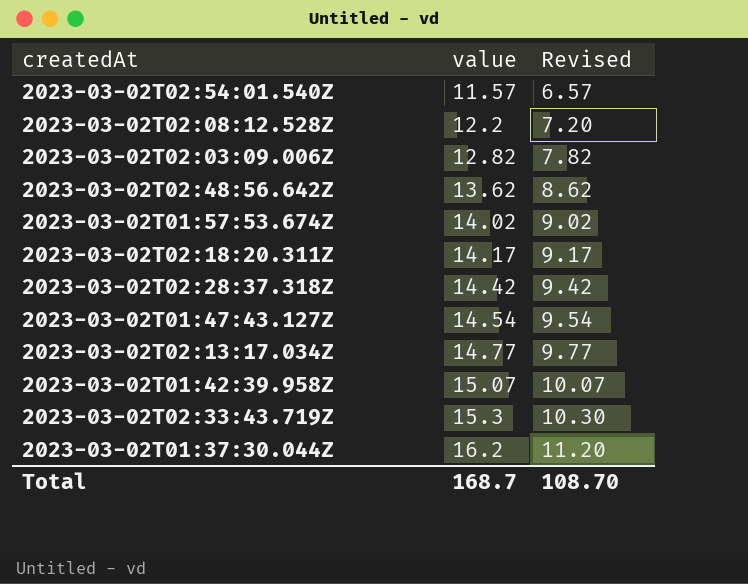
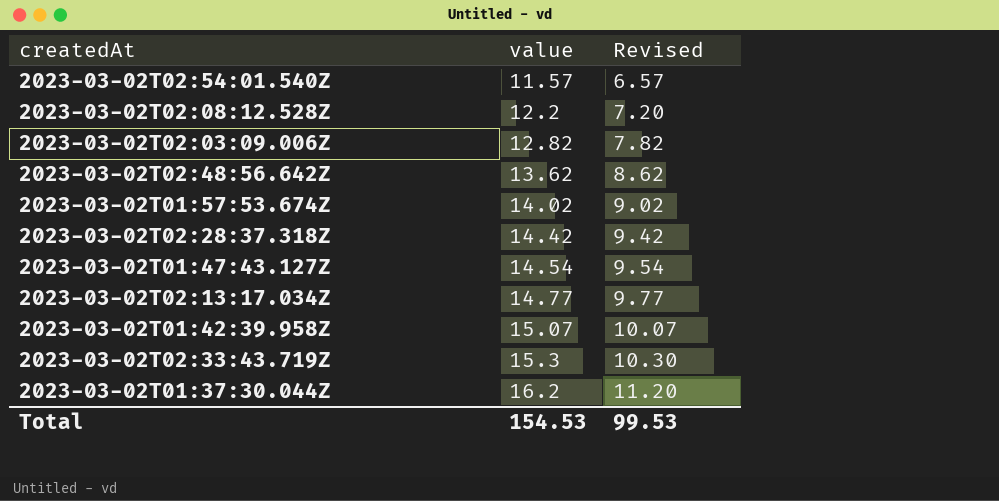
row 2023-03-02T02:18:20.311Z: 14.17 | 9.17 -> none
Total | value: 168.7 -> 154.53
Total | Revised: 108.70 -> 99.53

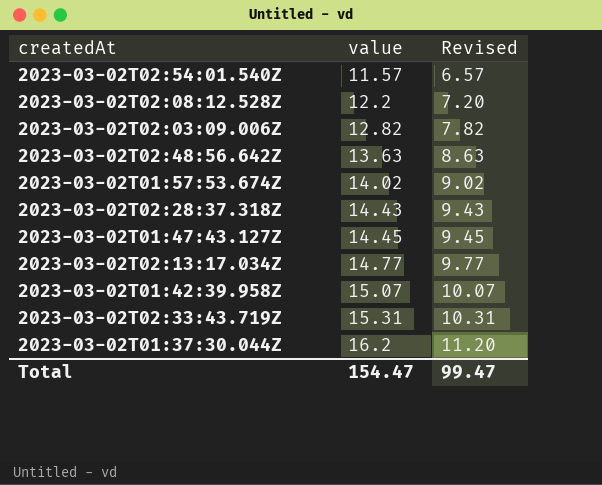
2023-03-02T02:48:56.642Z | value: 13.62 -> 13.63
2023-03-02T02:48:56.642Z | Revised: 8.62 -> 8.63
2023-03-02T02:28:37.318Z | value: 14.42 -> 14.43
2023-03-02T02:28:37.318Z | Revised: 9.42 -> 9.43
2023-03-02T01:47:43.127Z | value: 14.54 -> 14.45
2023-03-02T01:47:43.127Z | Revised: 9.54 -> 9.45
2023-03-02T02:33:43.719Z | value: 15.3 -> 15.31
2023-03-02T02:33:43.719Z | Revised: 10.30 -> 10.31
Total | value: 154.53 -> 154.47
Total | Revised: 99.53 -> 99.47

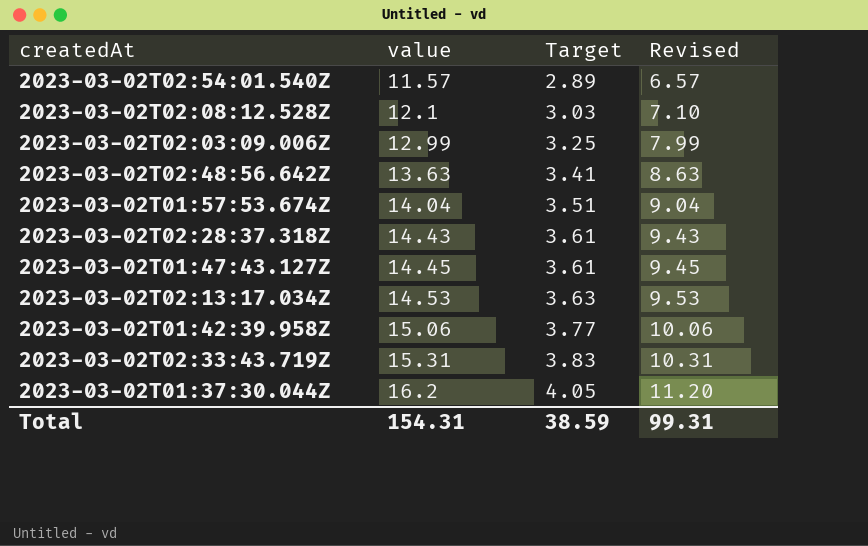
column Target | formula: none -> [value] * 0.25
2023-03-02T02:08:12.528Z | value: 12.2 -> 12.1
2023-03-02T02:08:12.528Z | Revised: 7.20 -> 7.10
2023-03-02T02:03:09.006Z | value: 12.82 -> 12.99
2023-03-02T02:03:09.006Z | Revised: 7.82 -> 7.99
2023-03-02T01:57:53.674Z | value: 14.02 -> 14.04
2023-03-02T01:57:53.674Z | Revised: 9.02 -> 9.04
2023-03-02T02:13:17.034Z | value: 14.77 -> 14.53
2023-03-02T02:13:17.034Z | Revised: 9.77 -> 9.53
2023-03-02T01:42:39.958Z | value: 15.07 -> 15.06
2023-03-02T01:42:39.958Z | Revised: 10.07 -> 10.06
Total | value: 154.47 -> 154.31
Total | Revised: 99.47 -> 99.31

